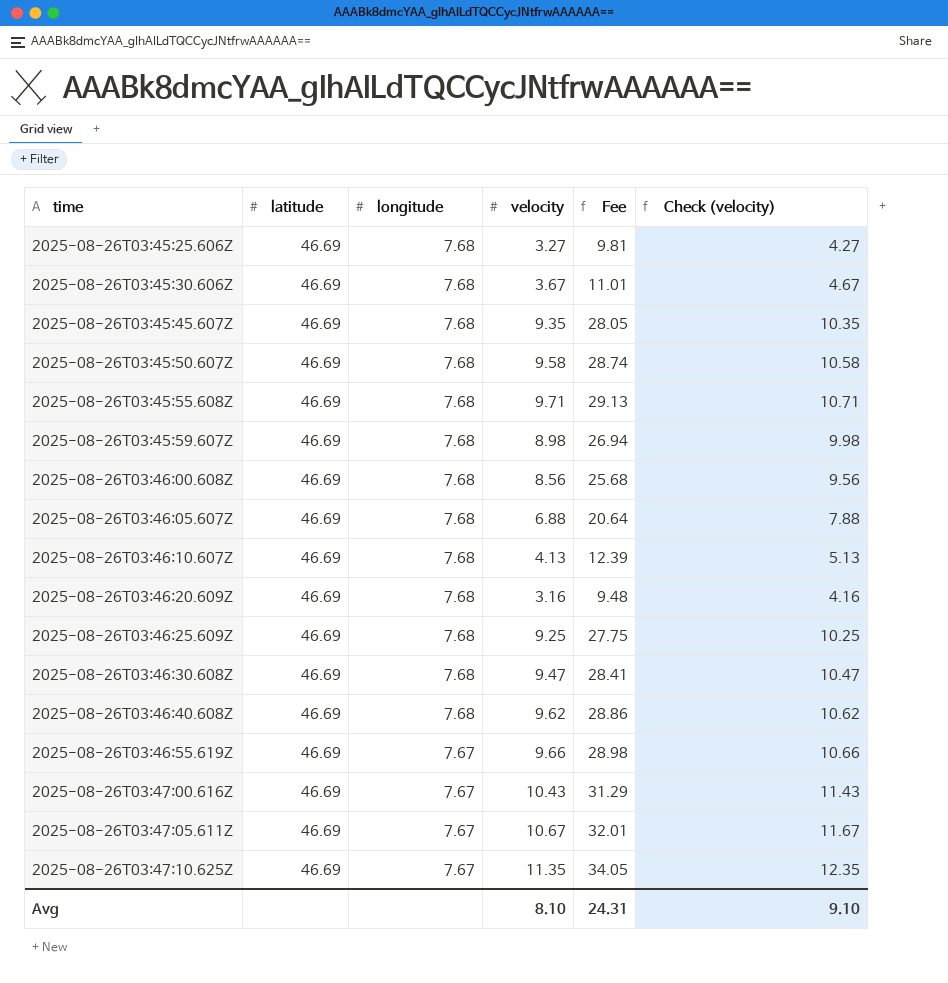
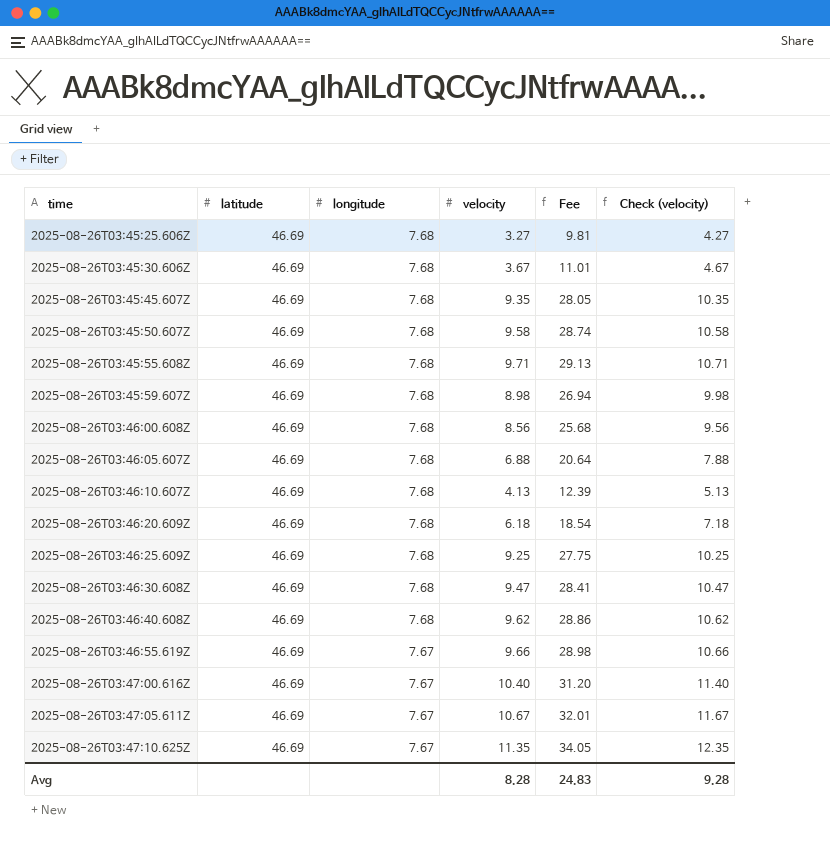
2025-08-26T03:46:20.609Z | velocity: 3.16 -> 6.18
2025-08-26T03:46:20.609Z | Fee: 9.48 -> 18.54
2025-08-26T03:46:20.609Z | Check (velocity): 4.16 -> 7.18
2025-08-26T03:47:00.616Z | velocity: 10.43 -> 10.40
2025-08-26T03:47:00.616Z | Fee: 31.29 -> 31.20
2025-08-26T03:47:00.616Z | Check (velocity): 11.43 -> 11.40
Avg | velocity: 8.10 -> 8.28
Avg | Fee: 24.31 -> 24.83
Avg | Check (velocity): 9.10 -> 9.28

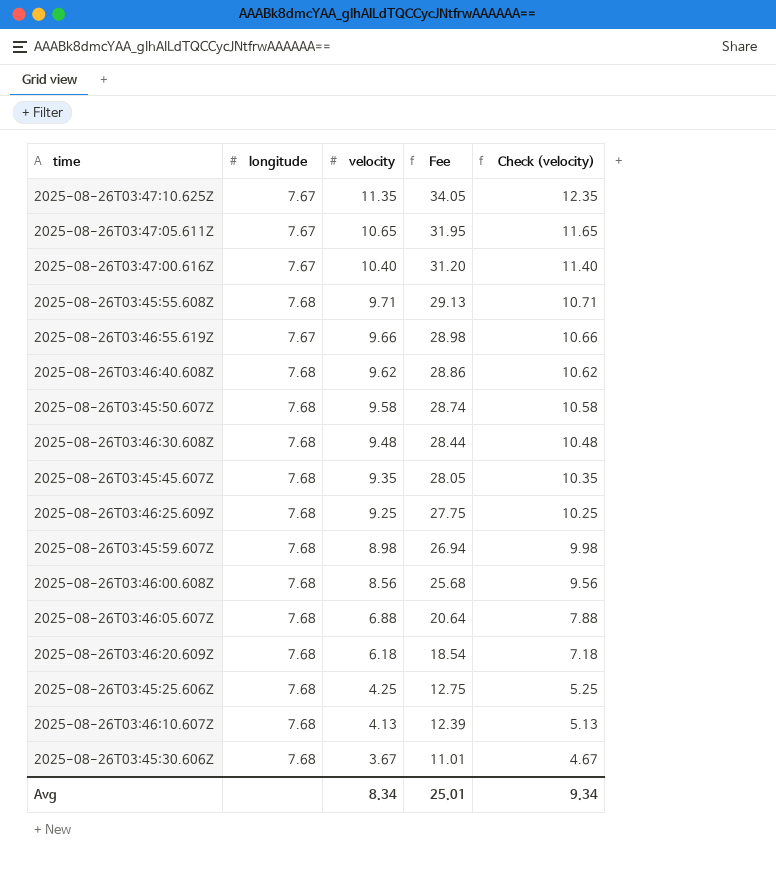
row order: time ascending -> velocity descending
column latitude | position: 2 -> none
2025-08-26T03:47:05.611Z | velocity: 10.67 -> 10.65
2025-08-26T03:47:05.611Z | Fee: 32.01 -> 31.95
2025-08-26T03:47:05.611Z | Check (velocity): 11.67 -> 11.65
2025-08-26T03:46:30.608Z | velocity: 9.47 -> 9.48
2025-08-26T03:46:30.608Z | Fee: 28.41 -> 28.44
2025-08-26T03:46:30.608Z | Check (velocity): 10.47 -> 10.48
2025-08-26T03:45:25.606Z | velocity: 3.27 -> 4.25
2025-08-26T03:45:25.606Z | Fee: 9.81 -> 12.75
2025-08-26T03:45:25.606Z | Check (velocity): 4.27 -> 5.25
Avg | velocity: 8.28 -> 8.34
Avg | Fee: 24.83 -> 25.01
Avg | Check (velocity): 9.28 -> 9.34

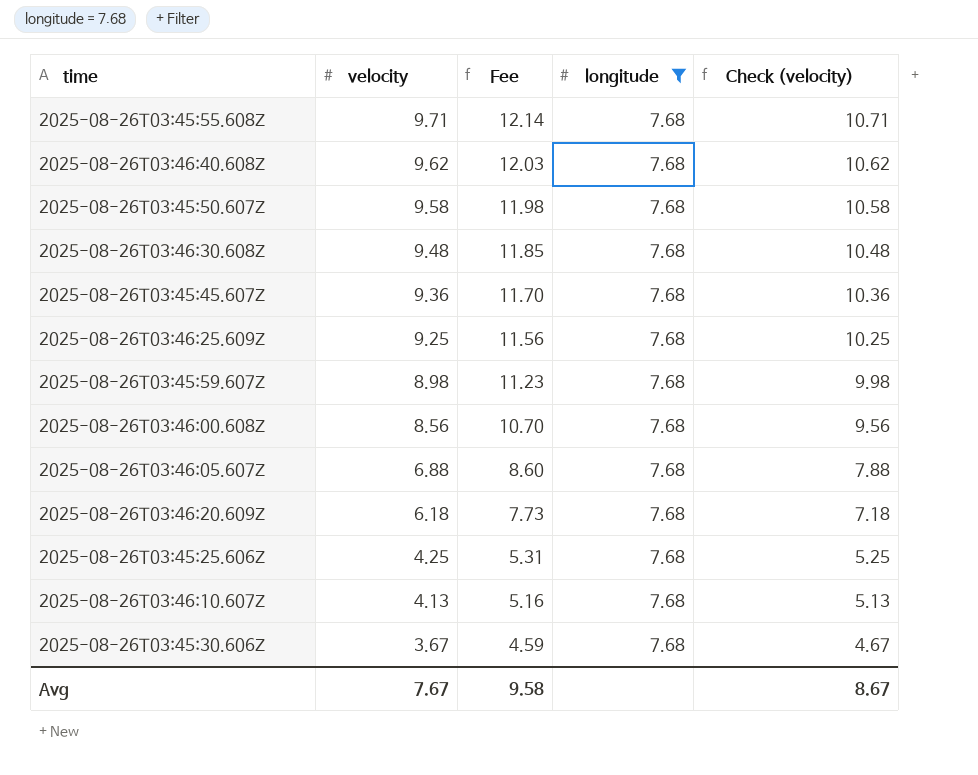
filter: none -> longitude = 7.68
column Fee | formula: [velocity] * 3 -> [velocity] * 1.25
column longitude | position: 2 -> 4
2025-08-26T03:45:45.607Z | velocity: 9.35 -> 9.36
2025-08-26T03:45:45.607Z | Check (velocity): 10.35 -> 10.36
Avg | velocity: 8.34 -> 7.67
Avg | Fee: 25.01 -> 9.58
Avg | Check (velocity): 9.34 -> 8.67

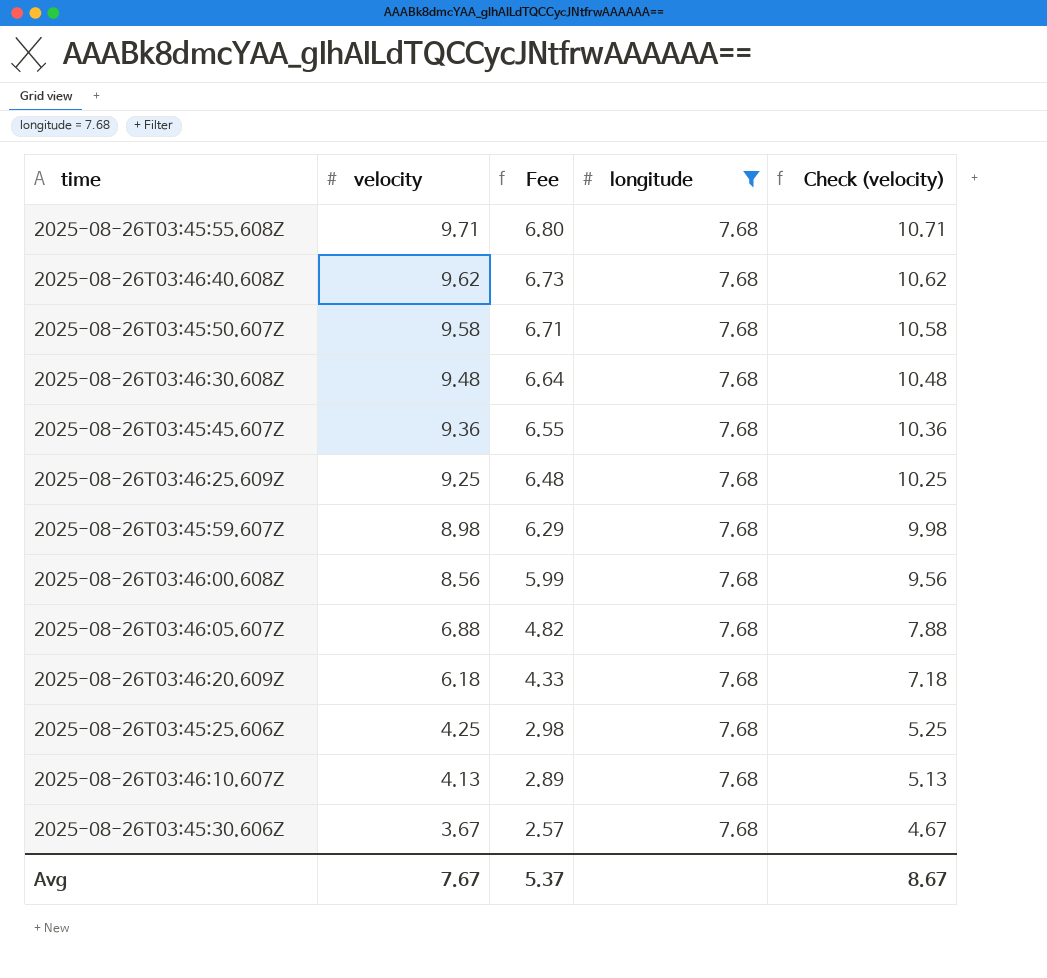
column Fee | formula: [velocity] * 1.25 -> [velocity] * 0.7
Avg | Fee: 9.58 -> 5.37

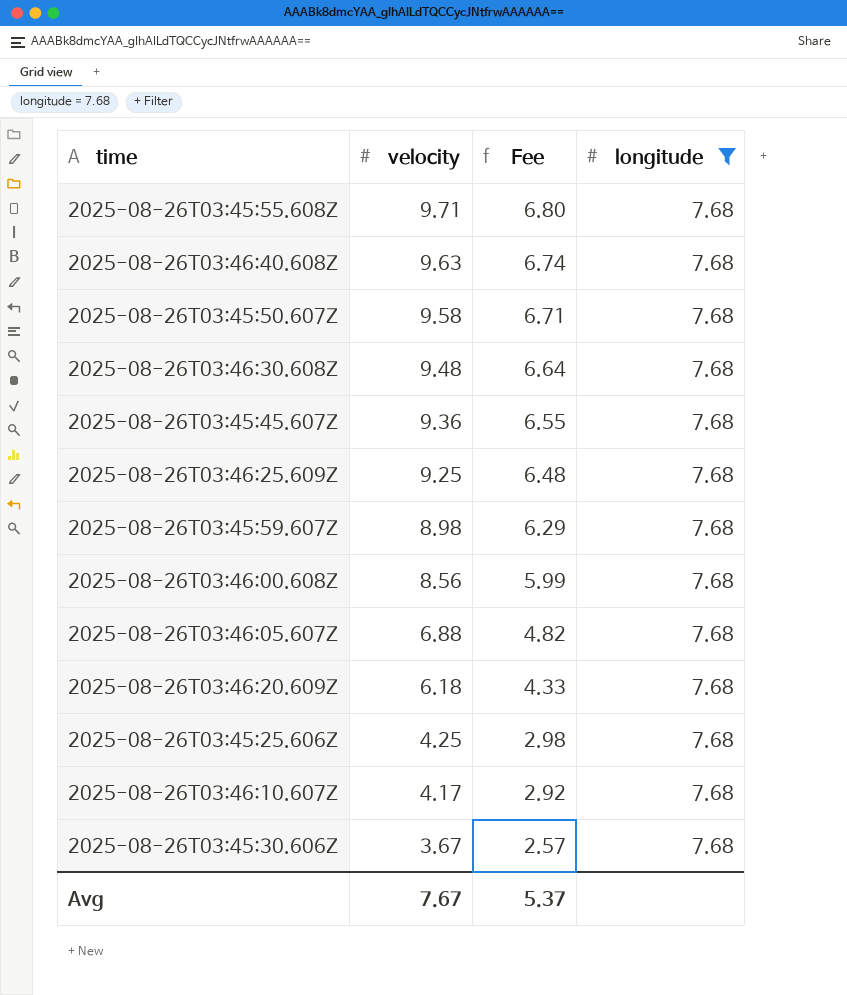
column Check (velocity) | formula: [velocity] + 1 -> none
2025-08-26T03:46:40.608Z | velocity: 9.62 -> 9.63
2025-08-26T03:46:40.608Z | Fee: 6.73 -> 6.74
2025-08-26T03:46:10.607Z | velocity: 4.13 -> 4.17
2025-08-26T03:46:10.607Z | Fee: 2.89 -> 2.92

